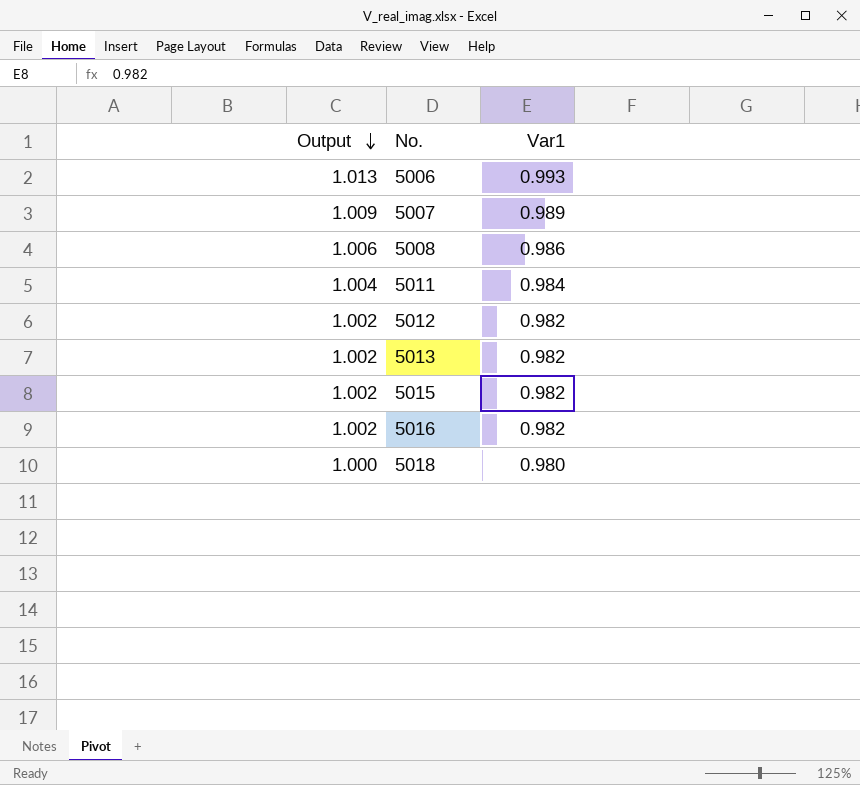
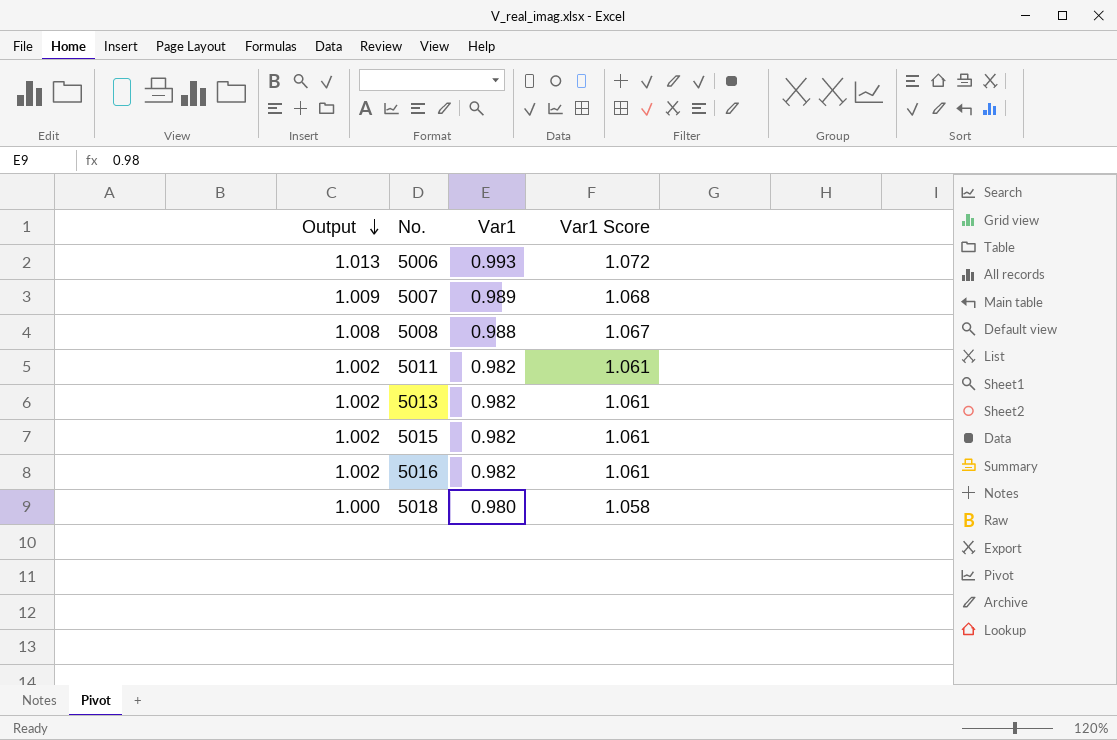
column Var1 Score | formula: none -> [Var1] * 1.08
row 5012: 1.002 | 0.982 -> none
5008 | Output: 1.006 -> 1.008
5008 | Var1: 0.986 -> 0.988
5011 | Output: 1.004 -> 1.002
5011 | Var1: 0.984 -> 0.982

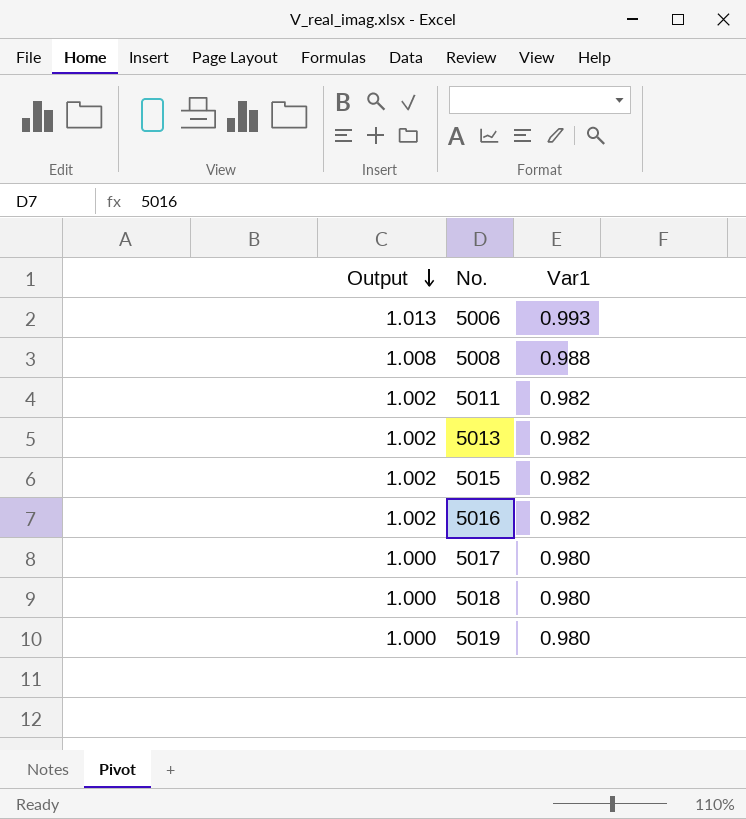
column Var1 Score | formula: [Var1] * 1.08 -> none
row 5007: 1.009 | 0.989 | 1.068 -> none
row 5017: none -> 1.000 | 0.980
row 5019: none -> 1.000 | 0.980

